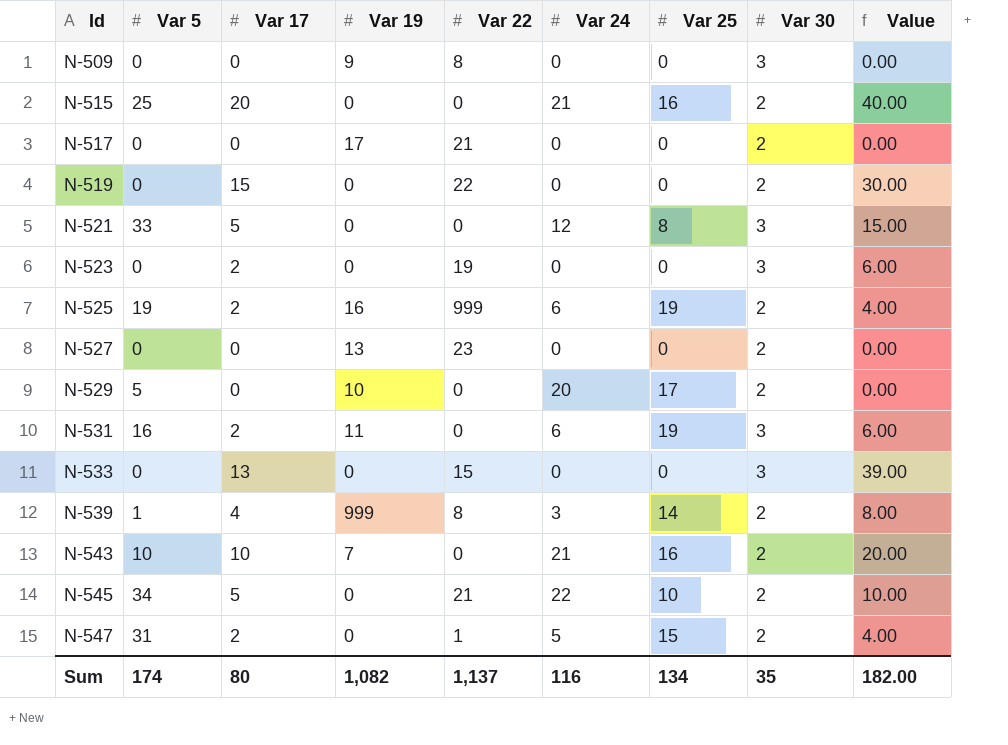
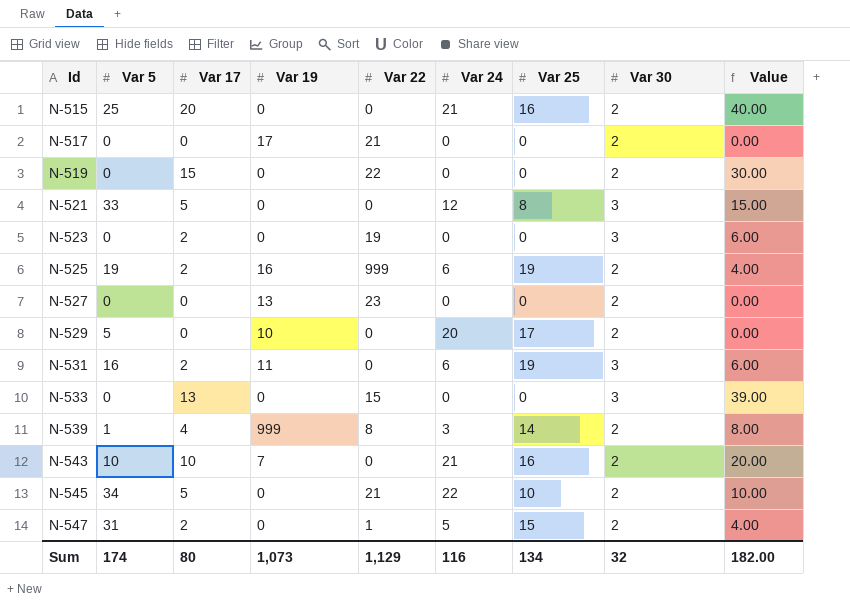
row N-509: 0 | 0 | 9 | 8 | 0 | 0 | 3 | 0.00 -> none
Sum | Var 19: 1,082 -> 1,073
Sum | Var 22: 1,137 -> 1,129
Sum | Var 30: 35 -> 32

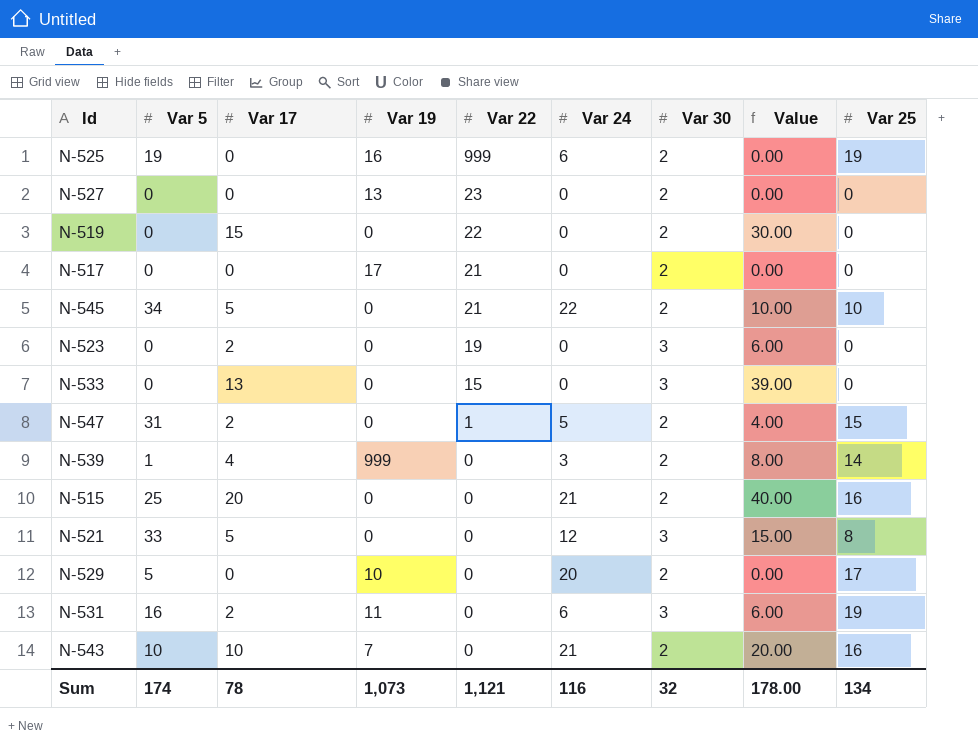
row order: Id ascending -> Var 22 descending
column Var 25 | position: 7 -> 9
N-525 | Var 17: 2 -> 0
N-525 | Value: 4.00 -> 0.00
N-539 | Var 22: 8 -> 0
Sum | Var 17: 80 -> 78
Sum | Var 22: 1,129 -> 1,121
Sum | Value: 182.00 -> 178.00

